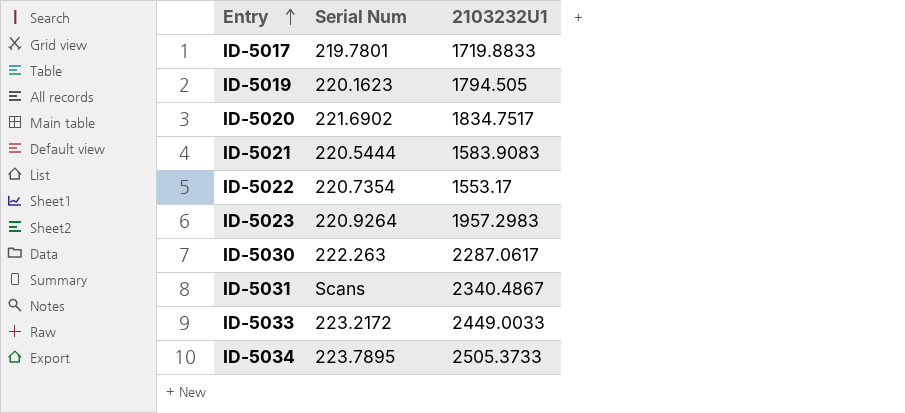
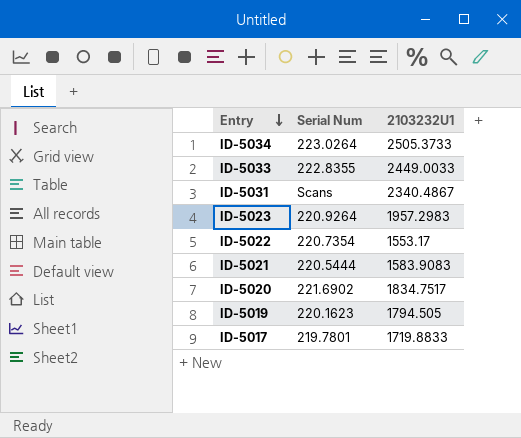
row order: Entry ascending -> Entry descending
row ID-5030: 222.263 | 2287.0617 -> none
ID-5034 | Serial Num: 223.7895 -> 223.0264
ID-5033 | Serial Num: 223.2172 -> 222.8355

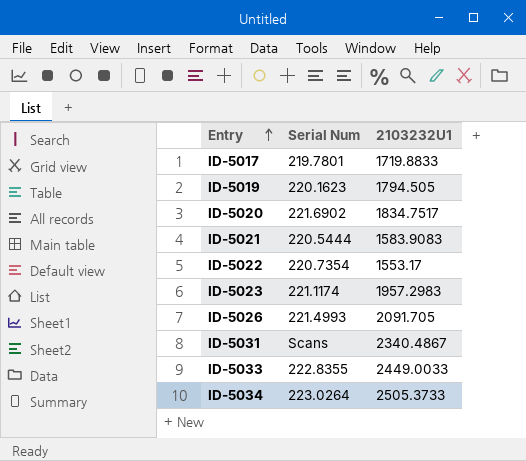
row order: Entry descending -> Entry ascending
ID-5023 | Serial Num: 220.9264 -> 221.1174
row ID-5026: none -> 221.4993 | 2091.705

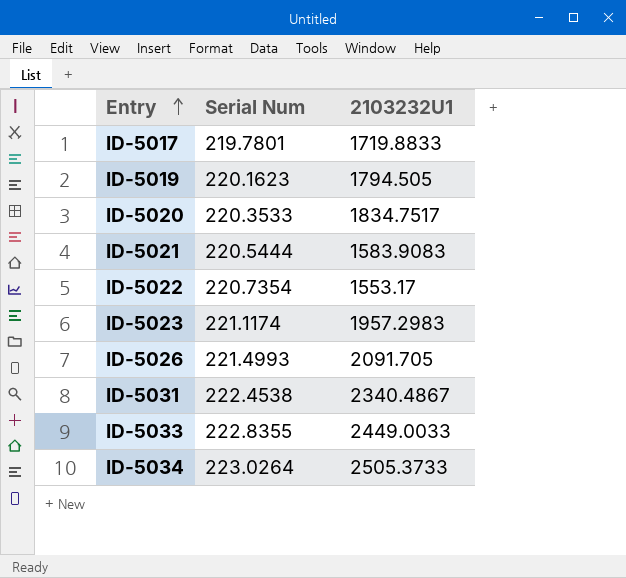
ID-5020 | Serial Num: 221.6902 -> 220.3533
ID-5031 | Serial Num: Scans -> 222.4538

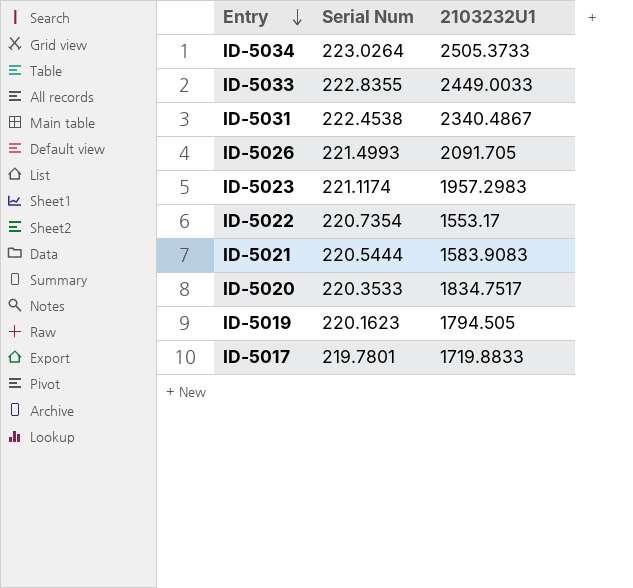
row order: Entry ascending -> Entry descending

